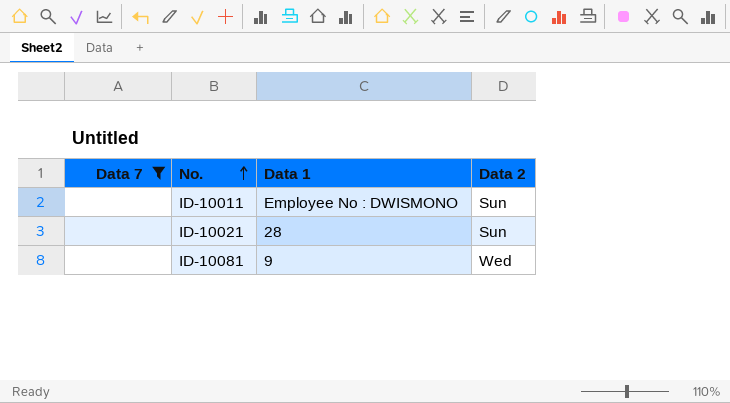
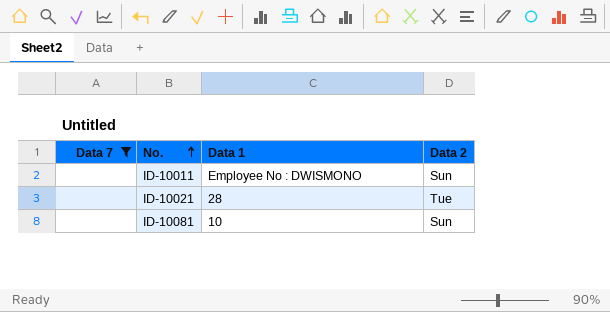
ID-10021 | Data 2: Sun -> Tue
ID-10081 | Data 1: 9 -> 10
ID-10081 | Data 2: Wed -> Sun

